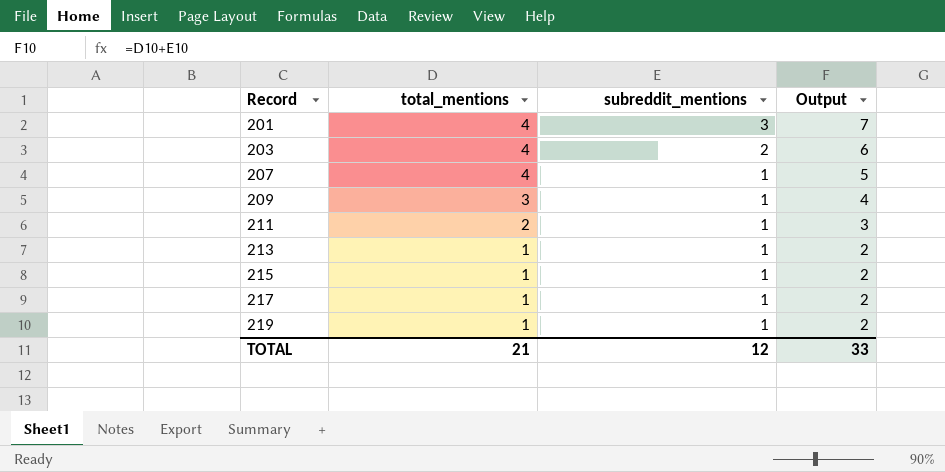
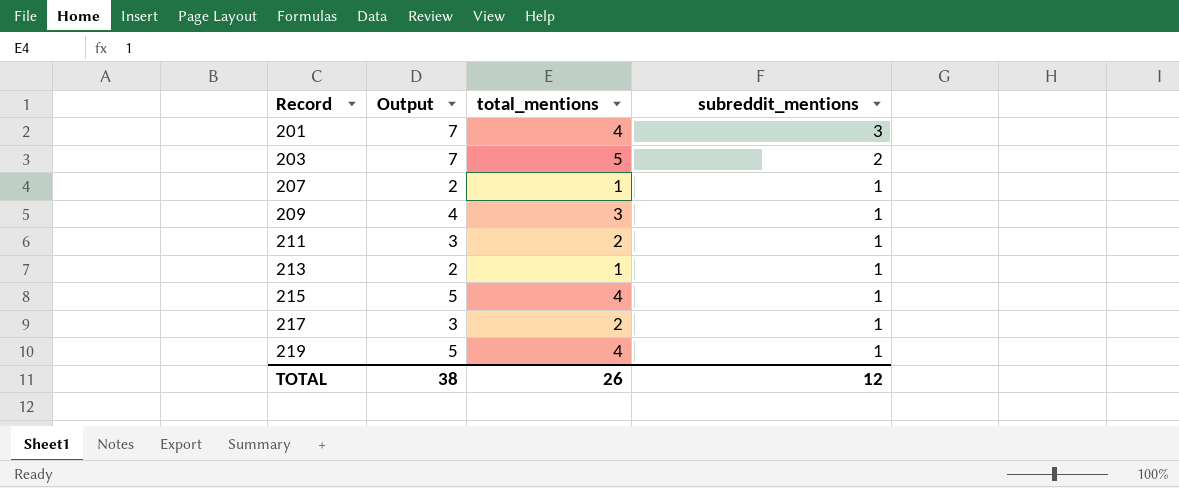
column Output | position: 4 -> 2
203 | Output: 6 -> 7
203 | total_mentions: 4 -> 5
207 | Output: 5 -> 2
207 | total_mentions: 4 -> 1
215 | Output: 2 -> 5
215 | total_mentions: 1 -> 4
217 | Output: 2 -> 3
217 | total_mentions: 1 -> 2
219 | Output: 2 -> 5
219 | total_mentions: 1 -> 4
TOTAL | Output: 33 -> 38
TOTAL | total_mentions: 21 -> 26

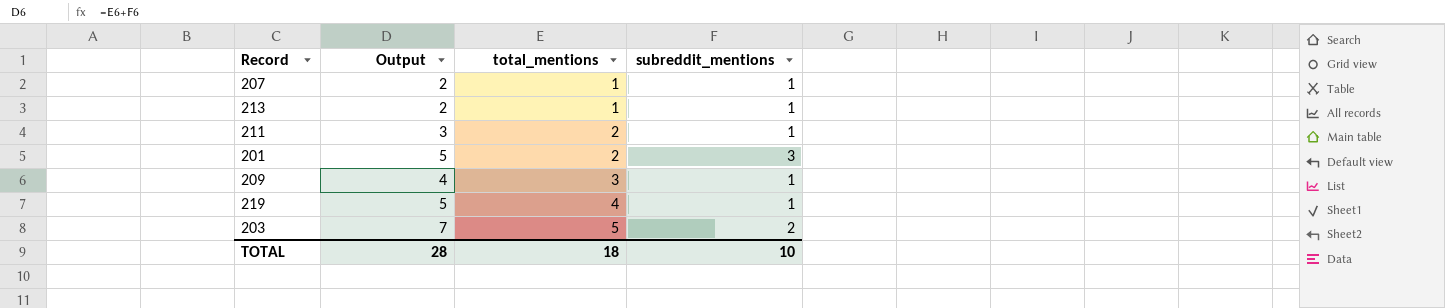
row order: Record ascending -> total_mentions ascending
row 215: 5 | 4 | 1 -> none
row 217: 3 | 2 | 1 -> none
201 | Output: 7 -> 5
201 | total_mentions: 4 -> 2
TOTAL | Output: 38 -> 28
TOTAL | total_mentions: 26 -> 18
TOTAL | subreddit_mentions: 12 -> 10

